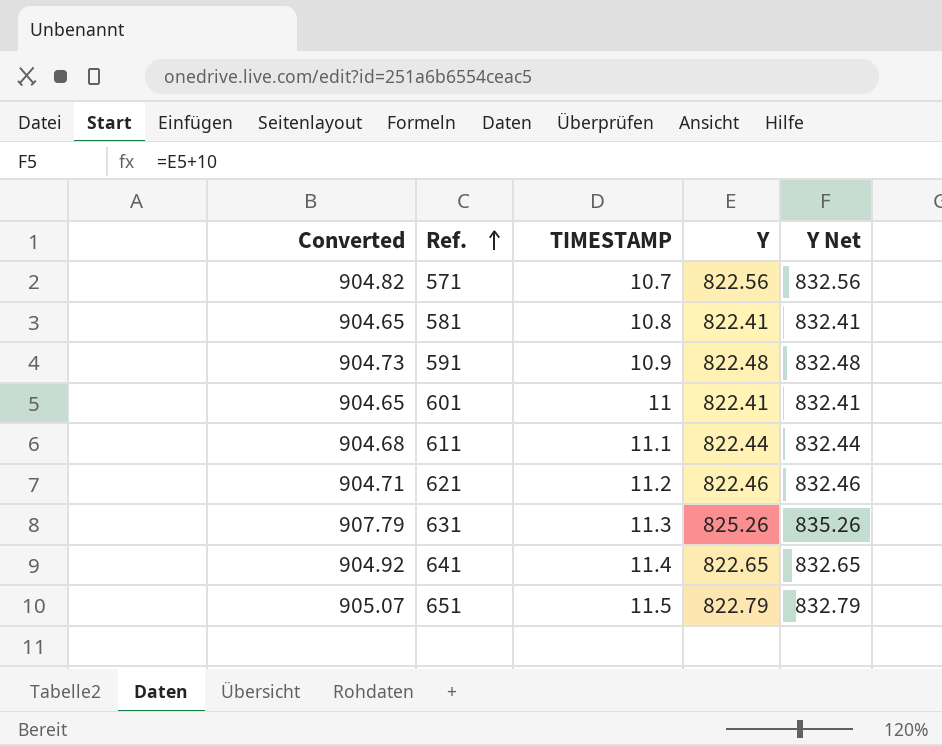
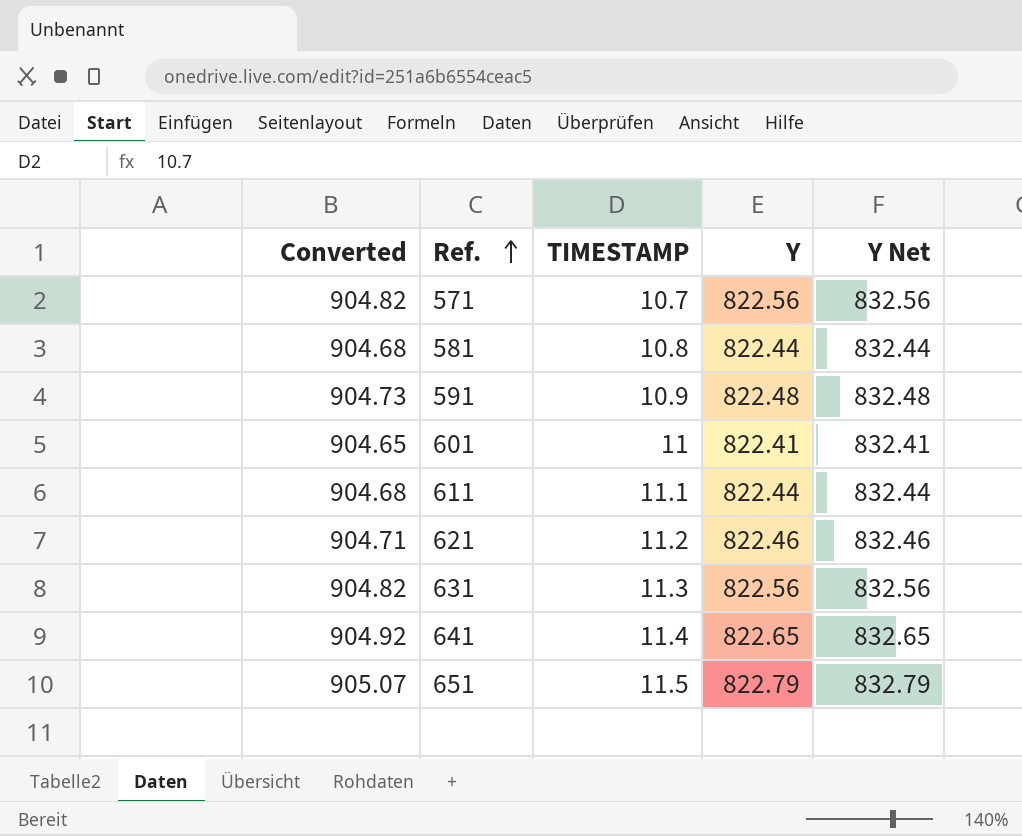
581 | Converted: 904.65 -> 904.68
581 | Y: 822.41 -> 822.44
581 | Y Net: 832.41 -> 832.44
631 | Converted: 907.79 -> 904.82
631 | Y: 825.26 -> 822.56
631 | Y Net: 835.26 -> 832.56

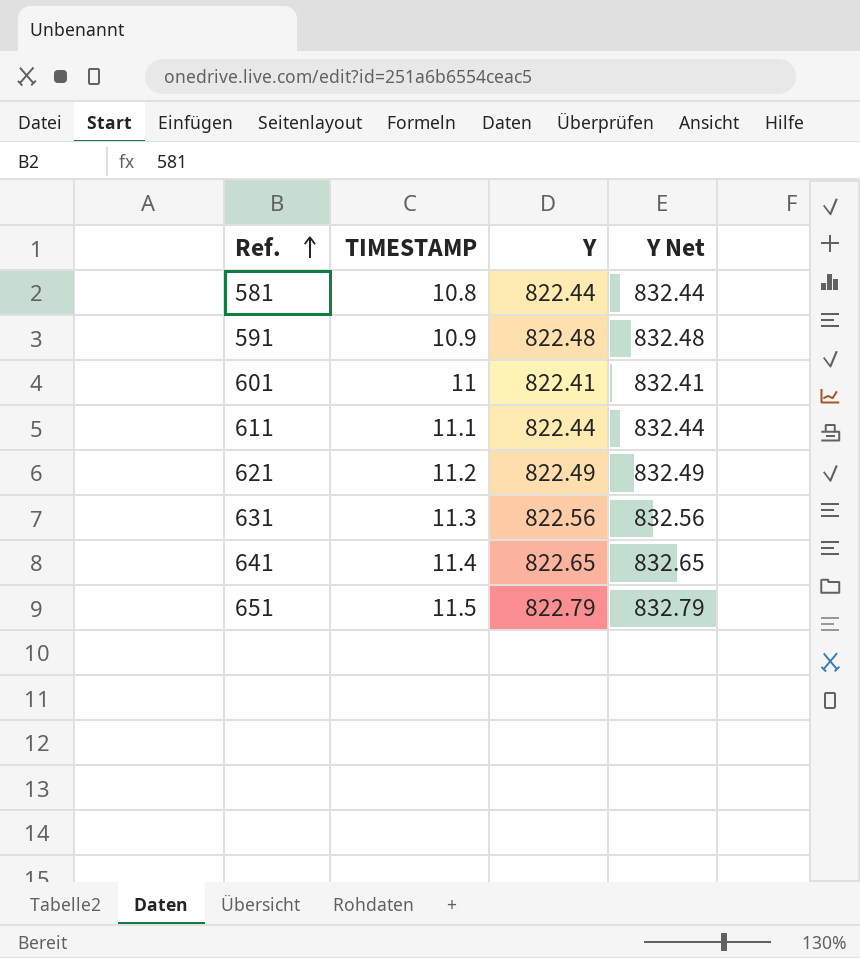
column Converted | formula: [Y] * 1.1 -> none
row 571: 904.82 | 10.7 | 822.56 | 832.56 -> none
621 | Y: 822.46 -> 822.49
621 | Y Net: 832.46 -> 832.49

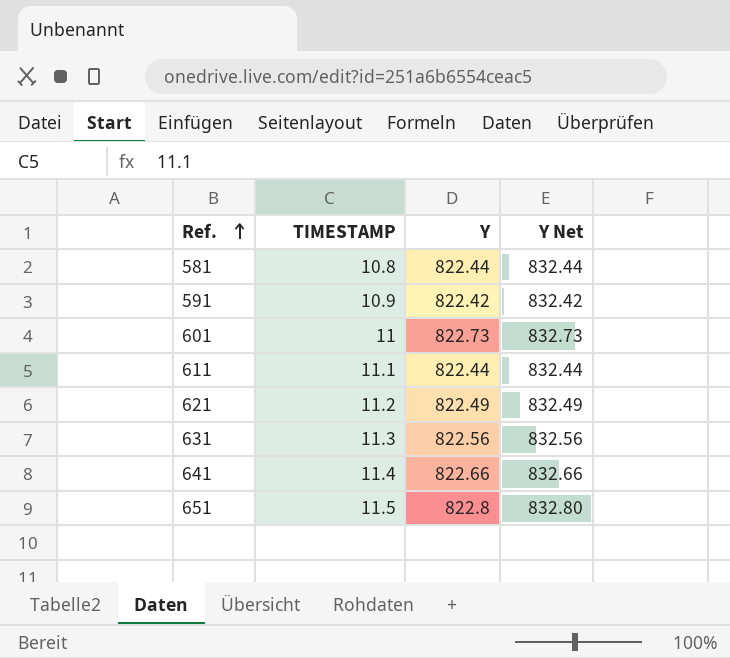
591 | Y: 822.48 -> 822.42
591 | Y Net: 832.48 -> 832.42
601 | Y: 822.41 -> 822.73
601 | Y Net: 832.41 -> 832.73
641 | Y: 822.65 -> 822.66
641 | Y Net: 832.65 -> 832.66
651 | Y: 822.79 -> 822.8
651 | Y Net: 832.79 -> 832.80

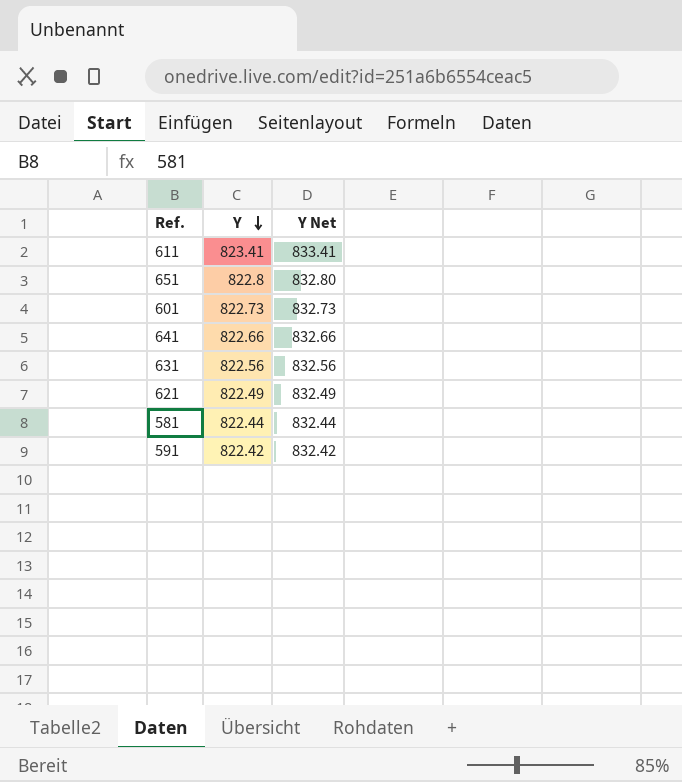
row order: Ref. ascending -> Y descending
column TIMESTAMP | position: 2 -> none
611 | Y: 822.44 -> 823.41
611 | Y Net: 832.44 -> 833.41

